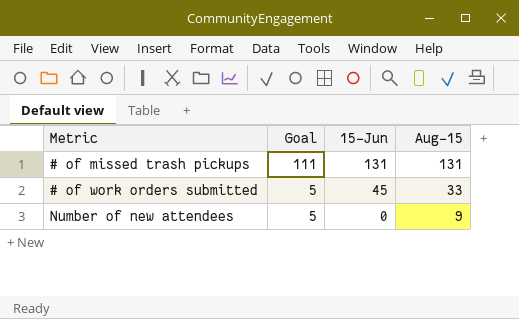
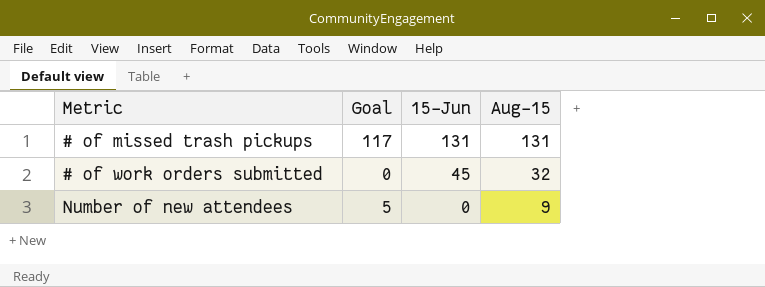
# of missed trash pickups | Goal: 111 -> 117
# of work orders submitted | Goal: 5 -> 0
# of work orders submitted | Aug-15: 33 -> 32

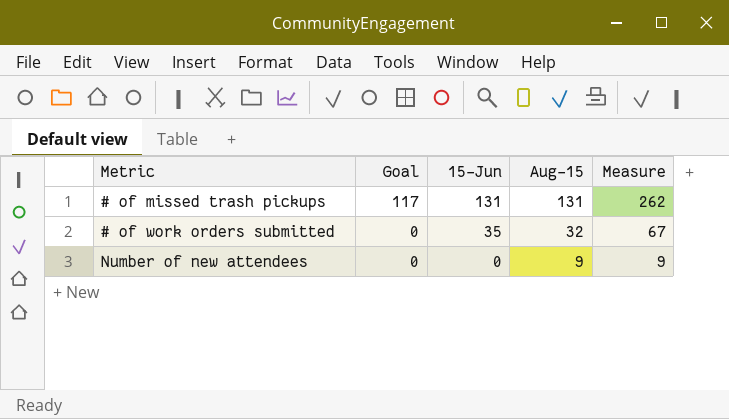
column Measure | formula: none -> [15-Jun] + [Aug-15]
# of work orders submitted | 15-Jun: 45 -> 35
Number of new attendees | Goal: 5 -> 0

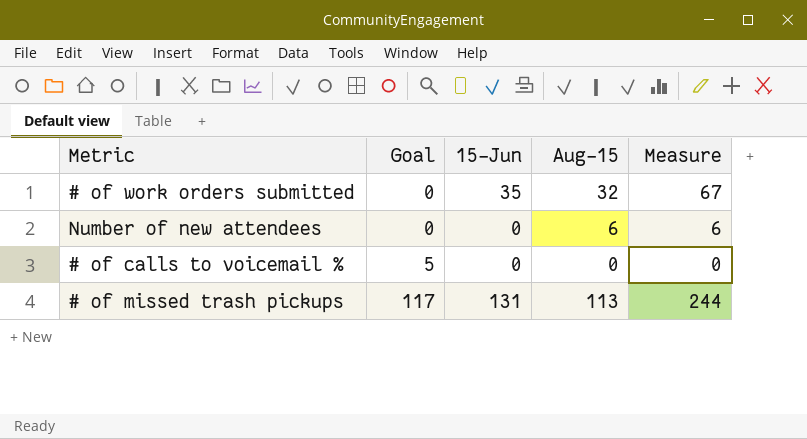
row order: Metric ascending -> Goal ascending
Number of new attendees | Aug-15: 9 -> 6
Number of new attendees | Measure: 9 -> 6
row # of calls to voicemail %: none -> 5 | 0 | 0 | 0
# of missed trash pickups | Aug-15: 131 -> 113
# of missed trash pickups | Measure: 262 -> 244

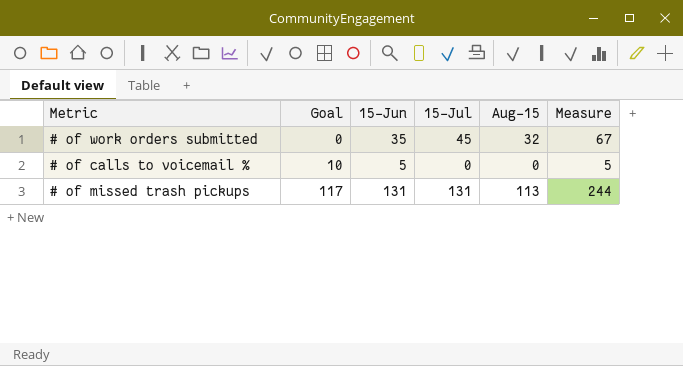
column 15-Jul | position: none -> 4
row Number of new attendees: 0 | 0 | 6 | 6 -> none
# of calls to voicemail % | Goal: 5 -> 10
# of calls to voicemail % | 15-Jun: 0 -> 5
# of calls to voicemail % | Measure: 0 -> 5

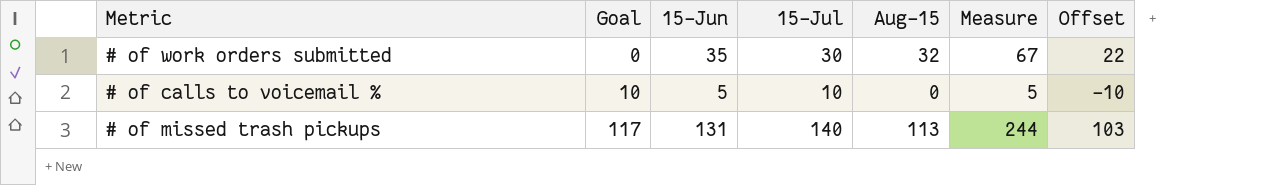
column Offset | formula: none -> [Aug-15] - 10
# of work orders submitted | 15-Jul: 45 -> 30
# of calls to voicemail % | 15-Jul: 0 -> 10
# of missed trash pickups | 15-Jul: 131 -> 140

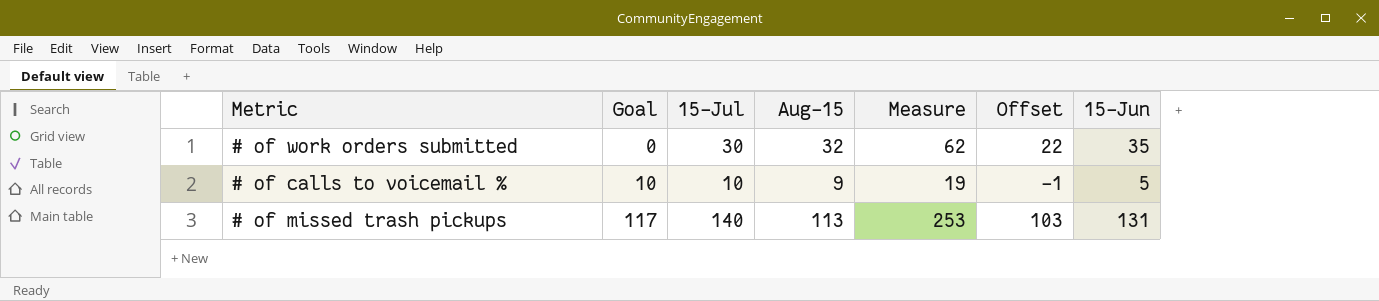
column Measure | formula: [15-Jun] + [Aug-15] -> [15-Jul] + [Aug-15]
column 15-Jun | position: 3 -> 7
# of calls to voicemail % | Aug-15: 0 -> 9
# of calls to voicemail % | Offset: -10 -> -1

